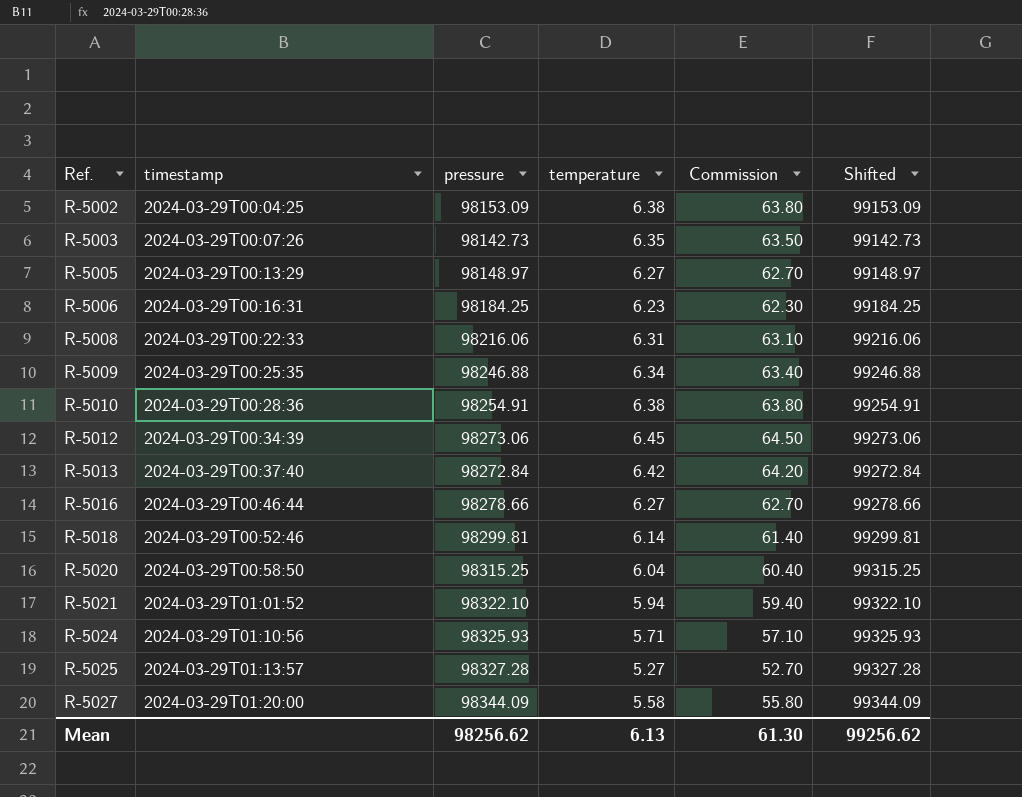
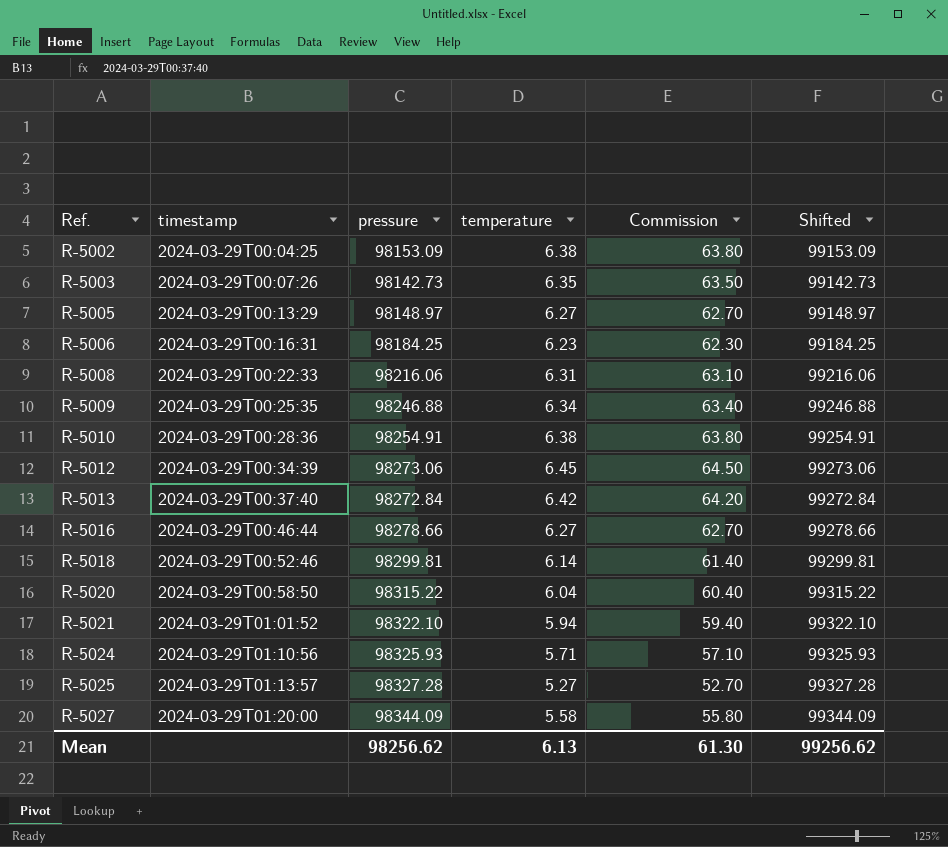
R-5020 | pressure: 98315.25 -> 98315.22
R-5020 | Shifted: 99315.25 -> 99315.22

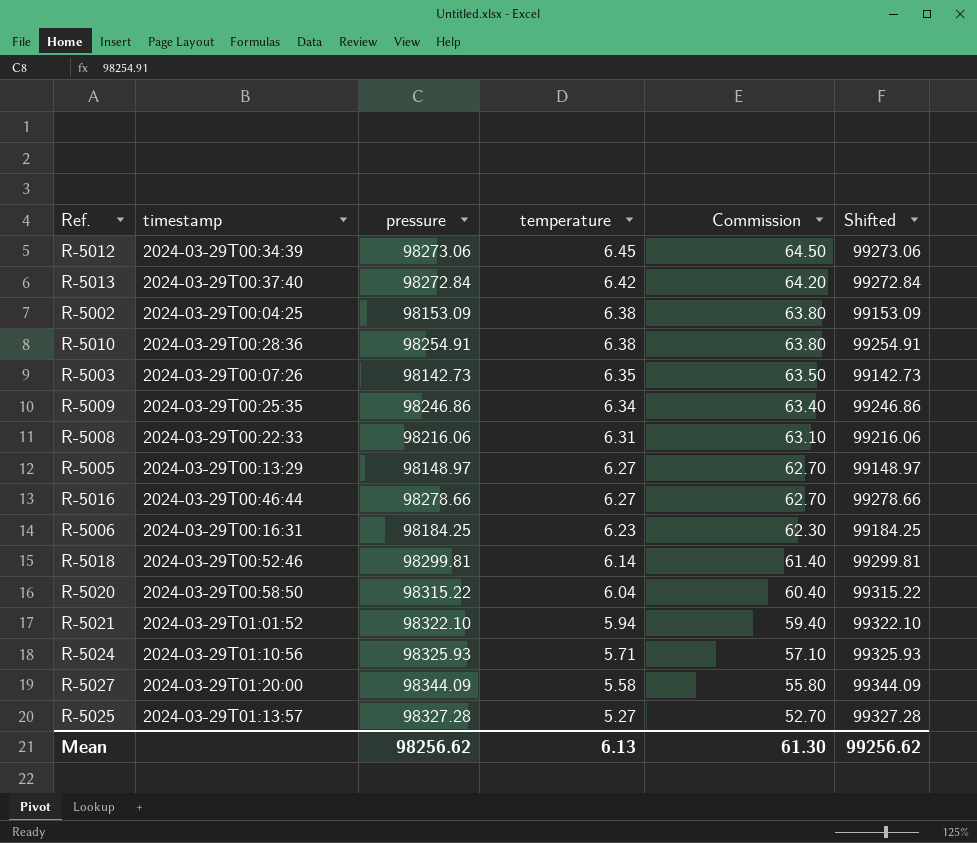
row order: Ref. ascending -> temperature descending
R-5009 | pressure: 98246.88 -> 98246.86
R-5009 | Shifted: 99246.88 -> 99246.86

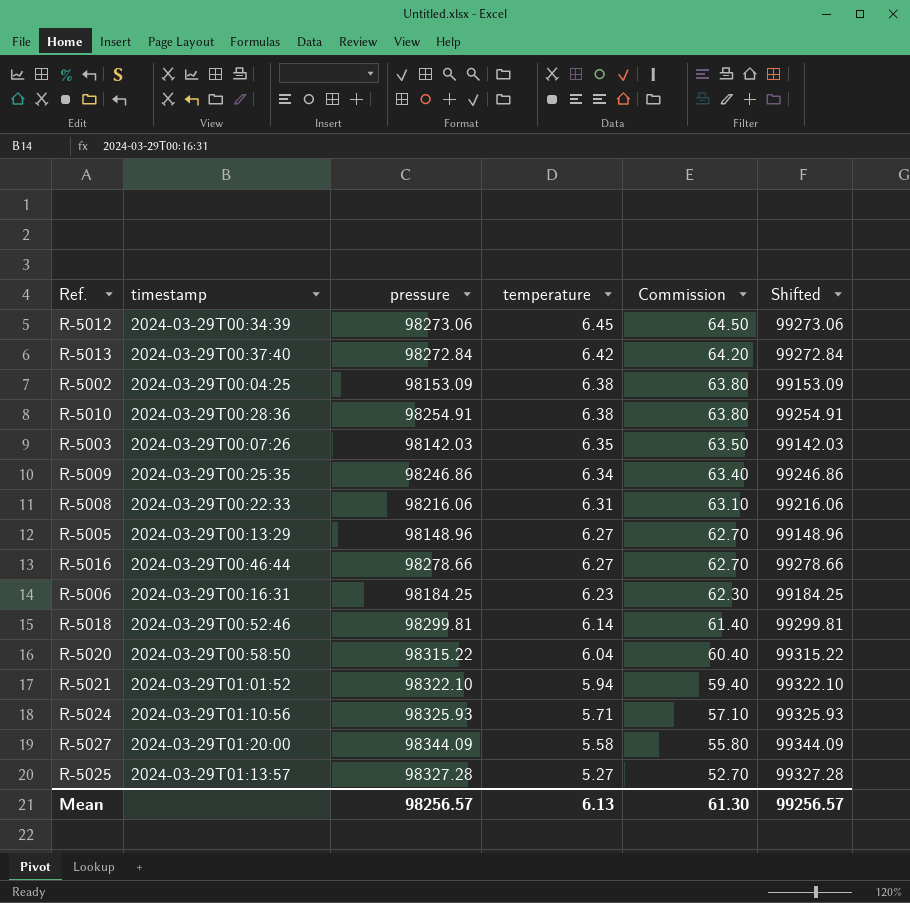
R-5003 | pressure: 98142.73 -> 98142.03
R-5003 | Shifted: 99142.73 -> 99142.03
R-5005 | pressure: 98148.97 -> 98148.96
R-5005 | Shifted: 99148.97 -> 99148.96
Mean | pressure: 98256.62 -> 98256.57
Mean | Shifted: 99256.62 -> 99256.57

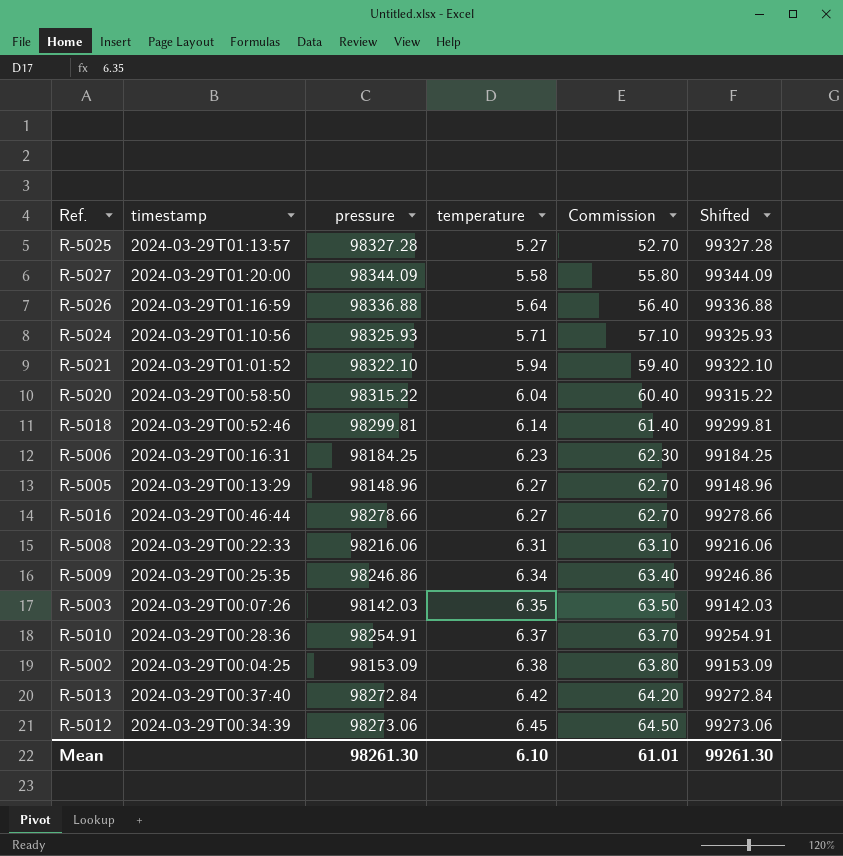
row order: temperature descending -> temperature ascending
row R-5026: none -> 2024-03-29T01:16:59 | 98336.88 | 5.64 | 56.40 | 99336.88
R-5010 | temperature: 6.38 -> 6.37
R-5010 | Commission: 63.80 -> 63.70
Mean | pressure: 98256.57 -> 98261.30
Mean | temperature: 6.13 -> 6.10
Mean | Commission: 61.30 -> 61.01
Mean | Shifted: 99256.57 -> 99261.30

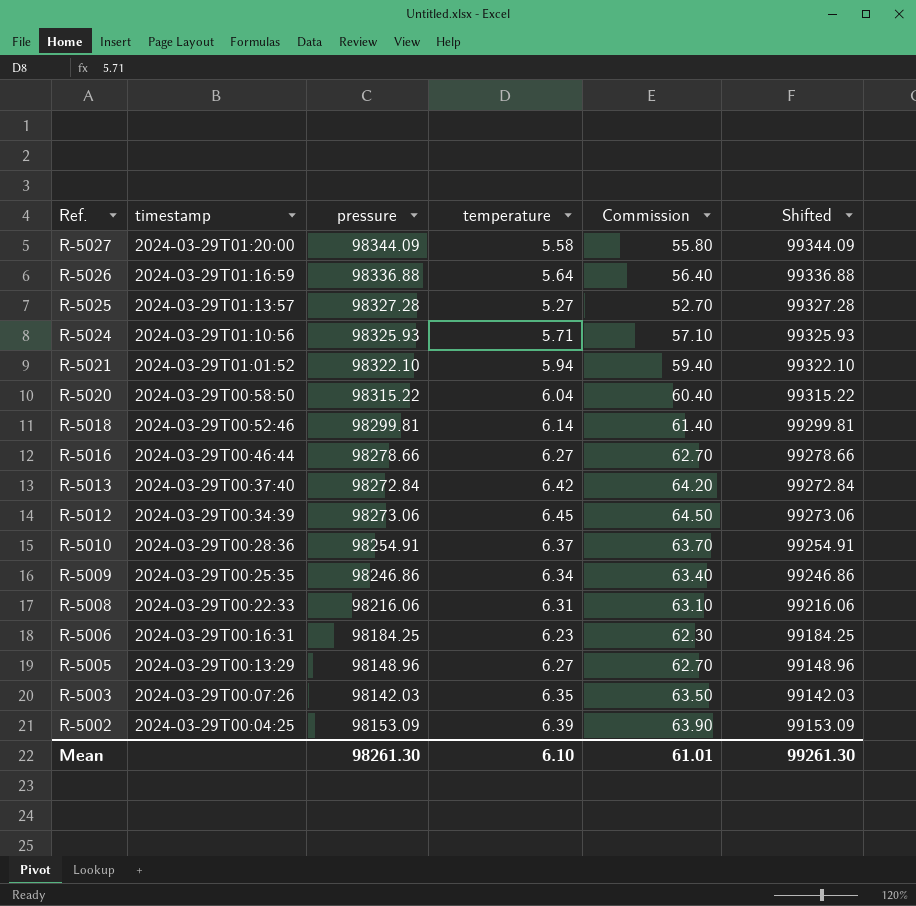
row order: temperature ascending -> Ref. descending
R-5002 | temperature: 6.38 -> 6.39
R-5002 | Commission: 63.80 -> 63.90

